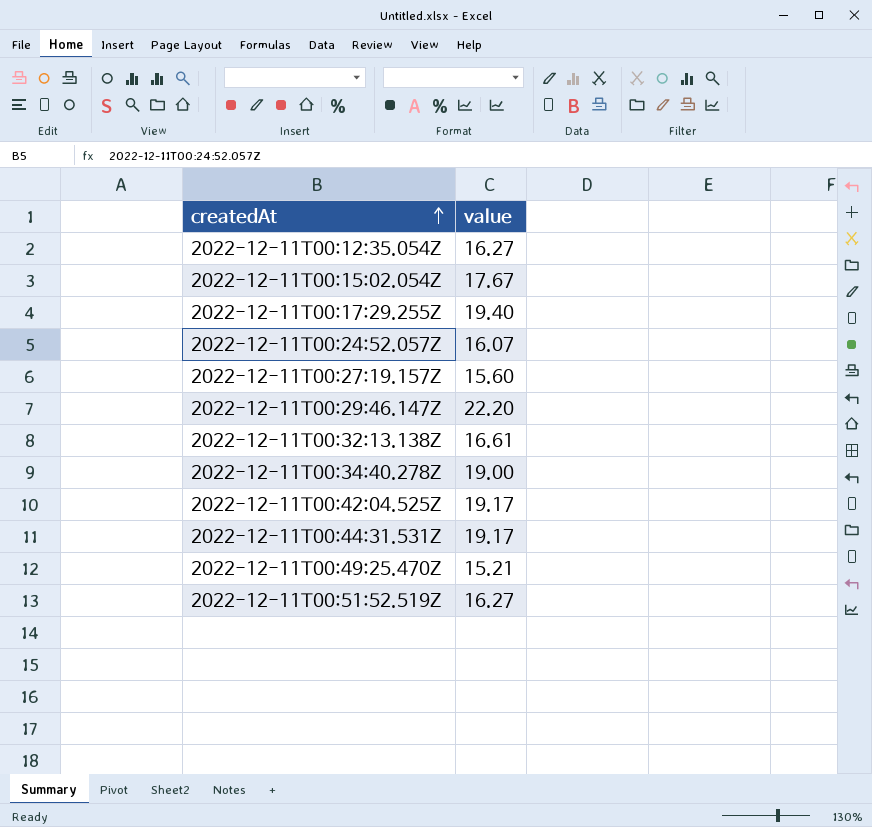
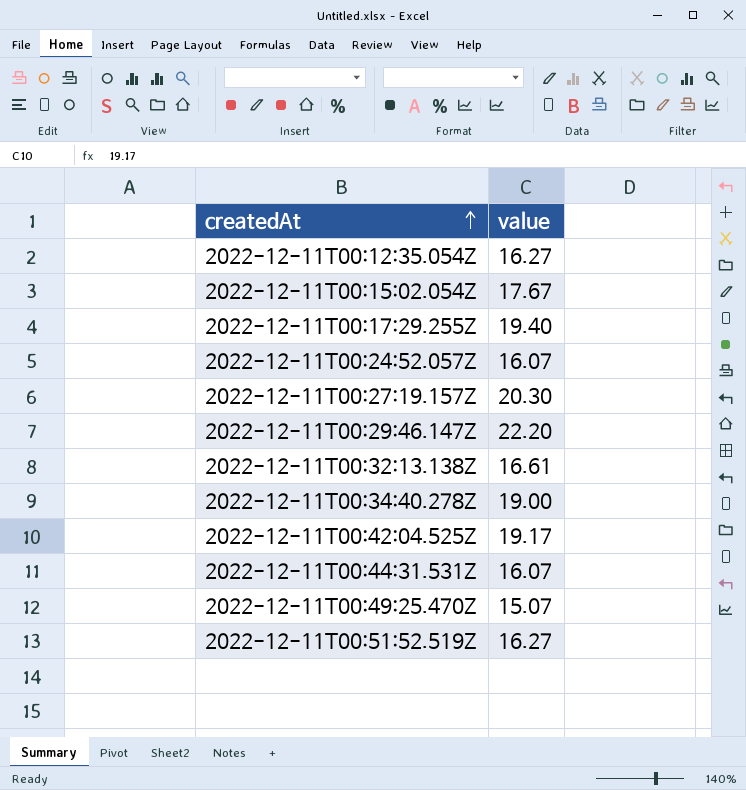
2022-12-11T00:27:19.157Z | value: 15.60 -> 20.30
2022-12-11T00:44:31.531Z | value: 19.17 -> 16.07
2022-12-11T00:49:25.470Z | value: 15.21 -> 15.07

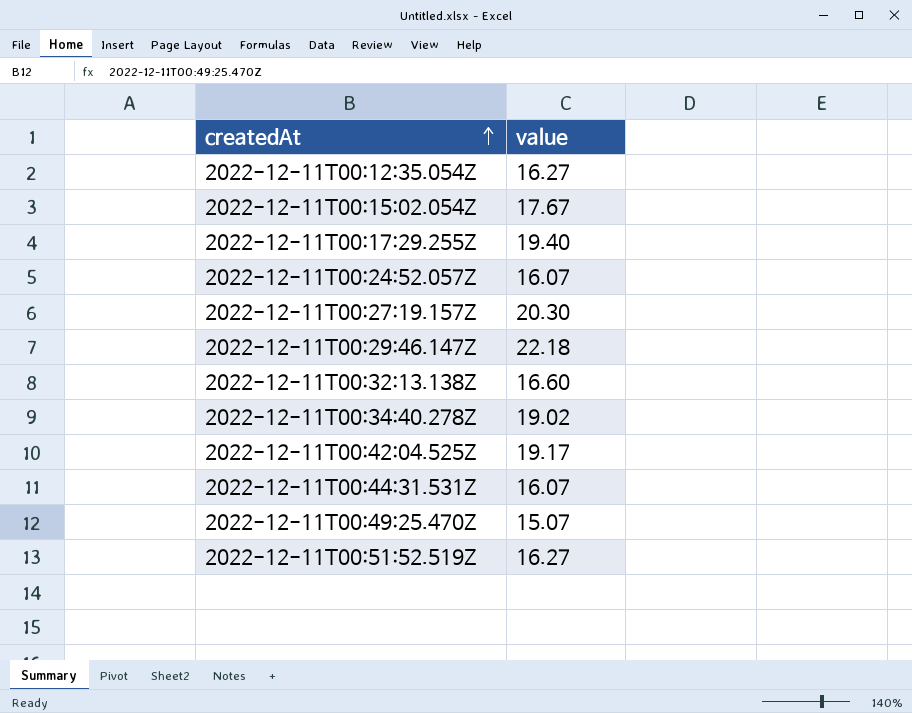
2022-12-11T00:29:46.147Z | value: 22.20 -> 22.18
2022-12-11T00:32:13.138Z | value: 16.61 -> 16.60
2022-12-11T00:34:40.278Z | value: 19.00 -> 19.02

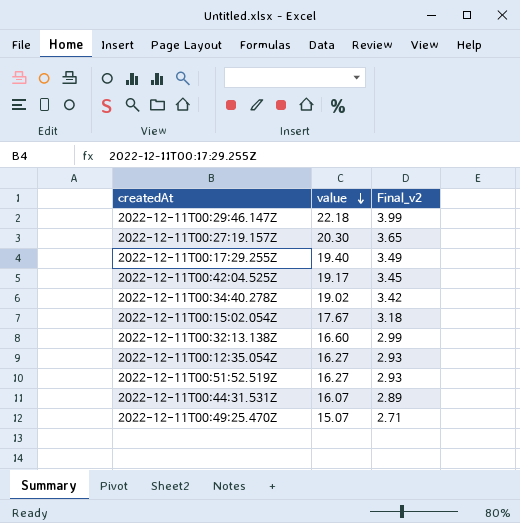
row order: createdAt ascending -> value descending
column Final_v2 | formula: none -> [value] * 0.18
row 2022-12-11T00:24:52.057Z: 16.07 -> none

